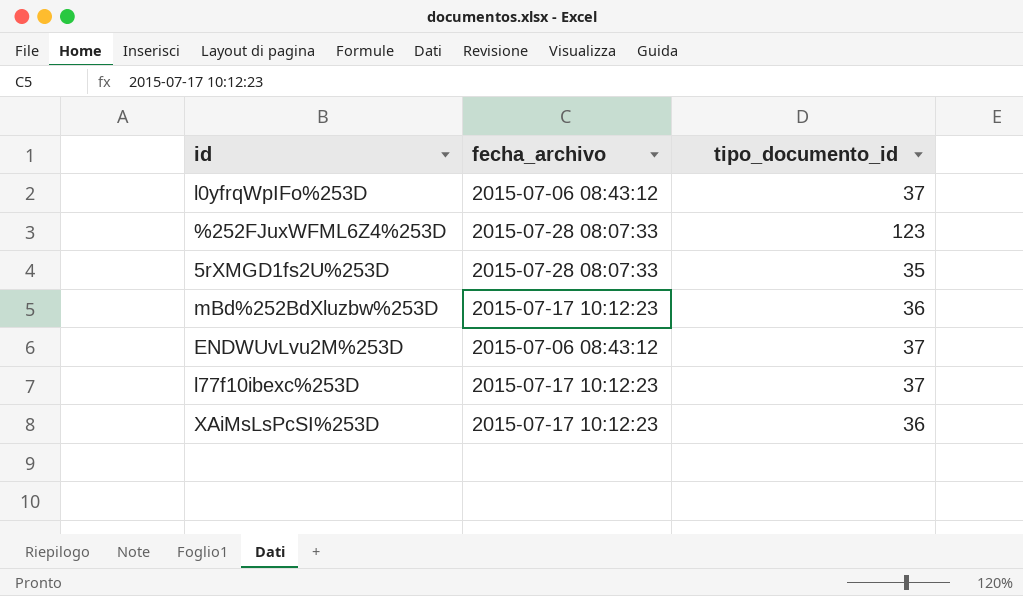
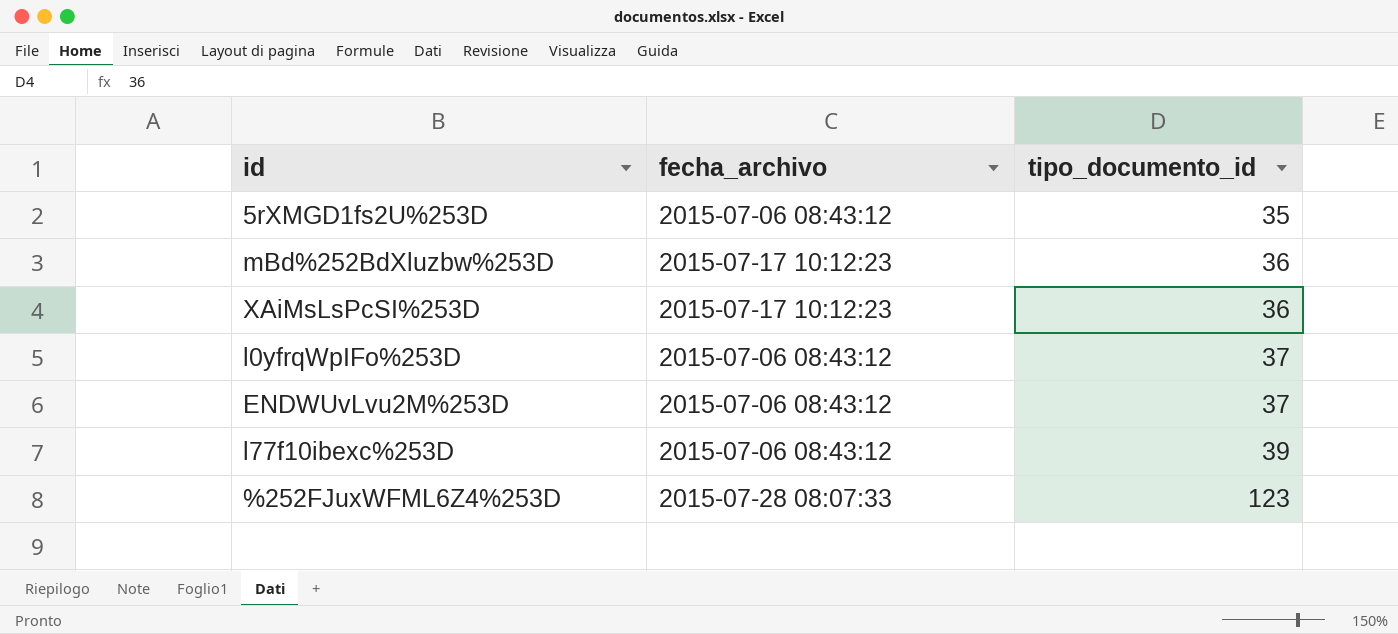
row order: none -> tipo_documento_id ascending
5rXMGD1fs2U%253D | fecha_archivo: 2015-07-28 08:07:33 -> 2015-07-06 08:43:12
l77f10ibexc%253D | fecha_archivo: 2015-07-17 10:12:23 -> 2015-07-06 08:43:12
l77f10ibexc%253D | tipo_documento_id: 37 -> 39

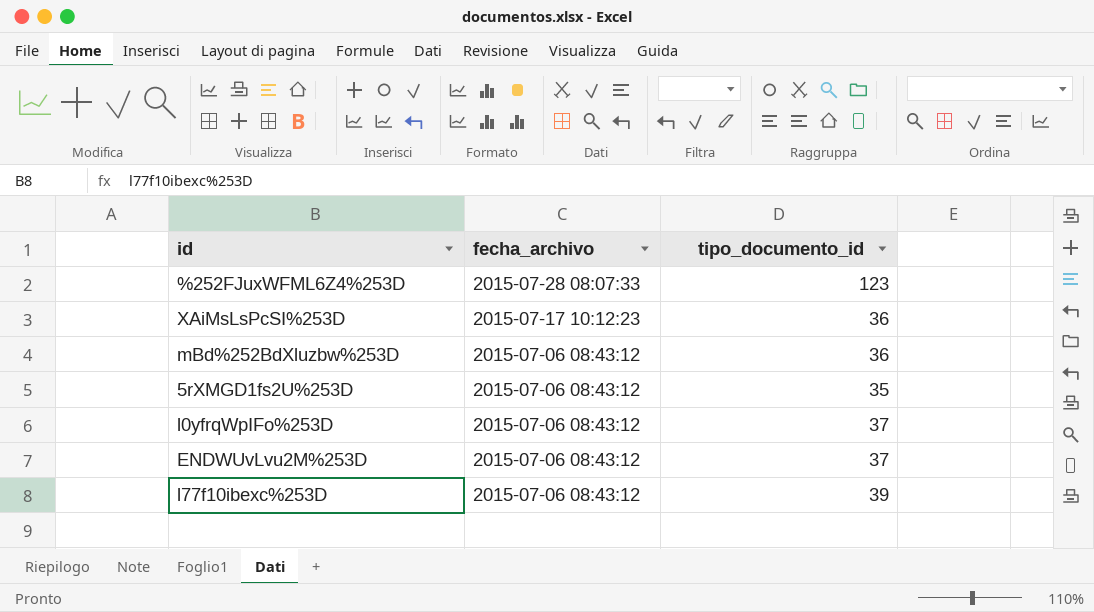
row order: tipo_documento_id ascending -> fecha_archivo descending
mBd%252BdXluzbw%253D | fecha_archivo: 2015-07-17 10:12:23 -> 2015-07-06 08:43:12

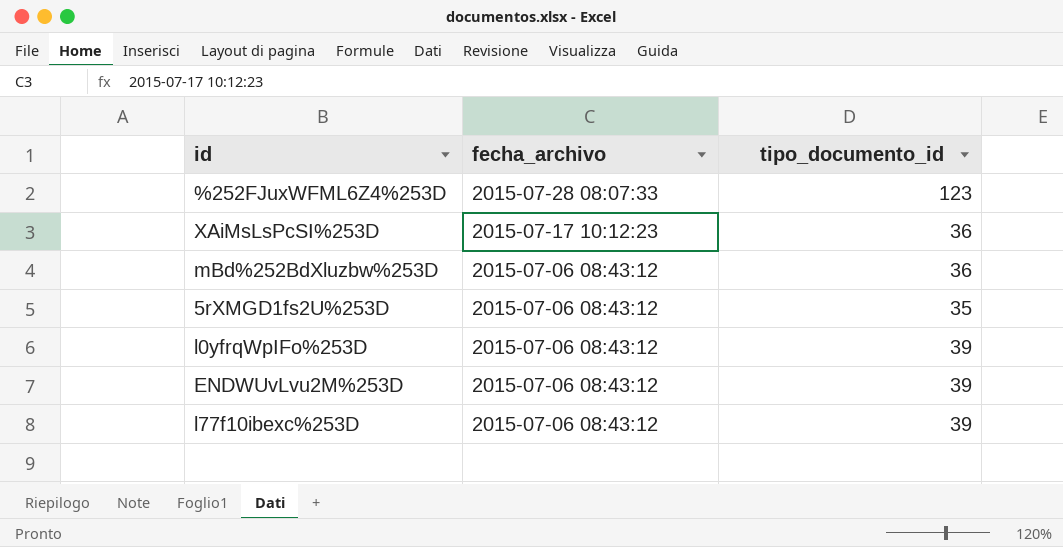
l0yfrqWpIFo%253D | tipo_documento_id: 37 -> 39
ENDWUvLvu2M%253D | tipo_documento_id: 37 -> 39

